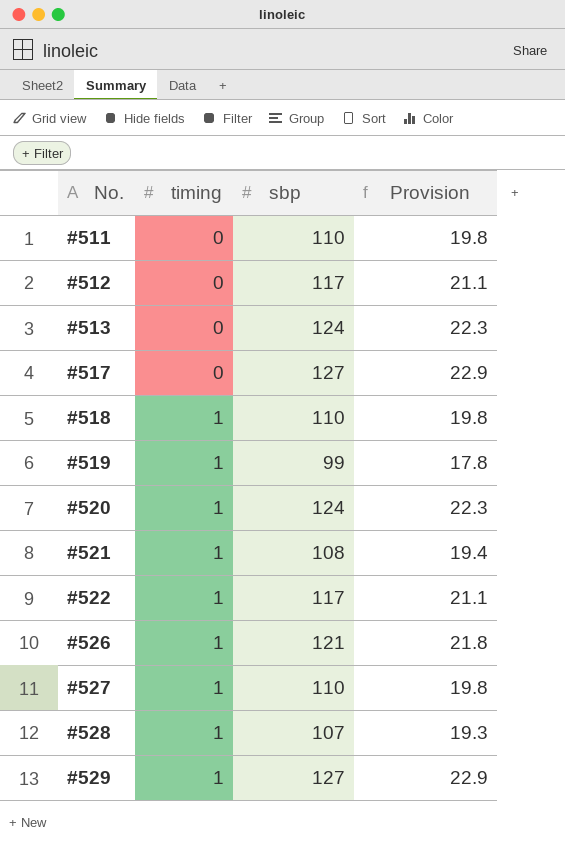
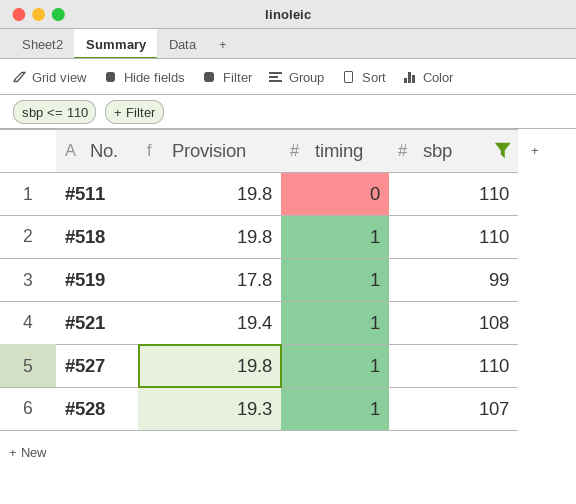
filter: none -> sbp <= 110
column Provision | position: 4 -> 2

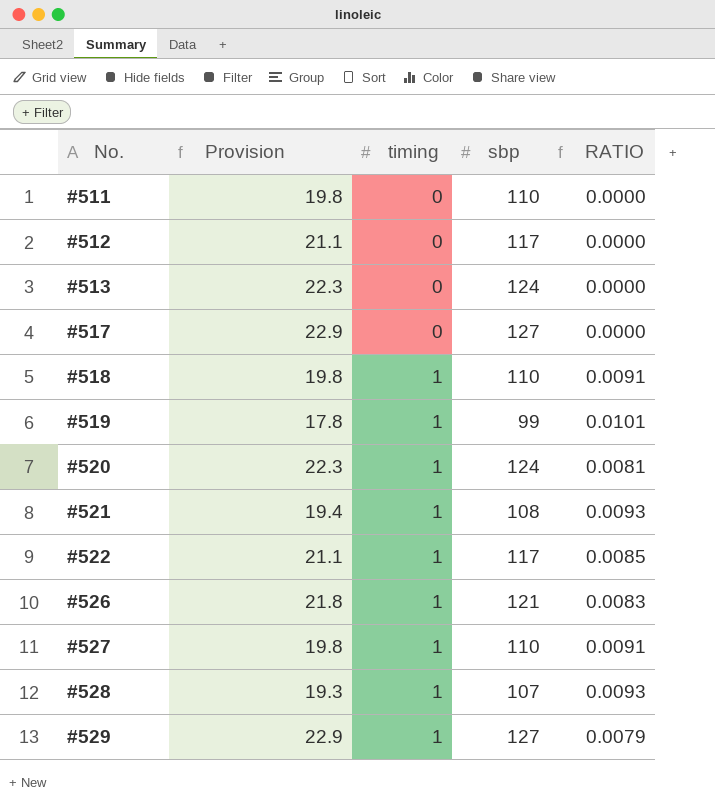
filter: sbp <= 110 -> none
column RATIO | formula: none -> [timing] / [sbp]

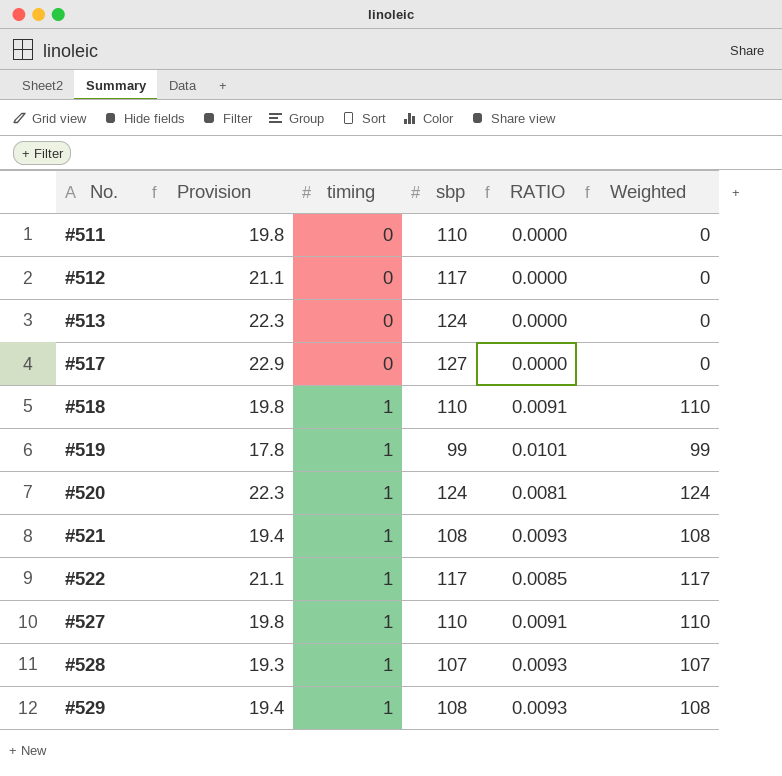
column Weighted | formula: none -> [timing] * [sbp]
row #526: 21.8 | 1 | 121 | 0.0083 -> none
#529 | Provision: 22.9 -> 19.4
#529 | sbp: 127 -> 108
#529 | RATIO: 0.0079 -> 0.0093

